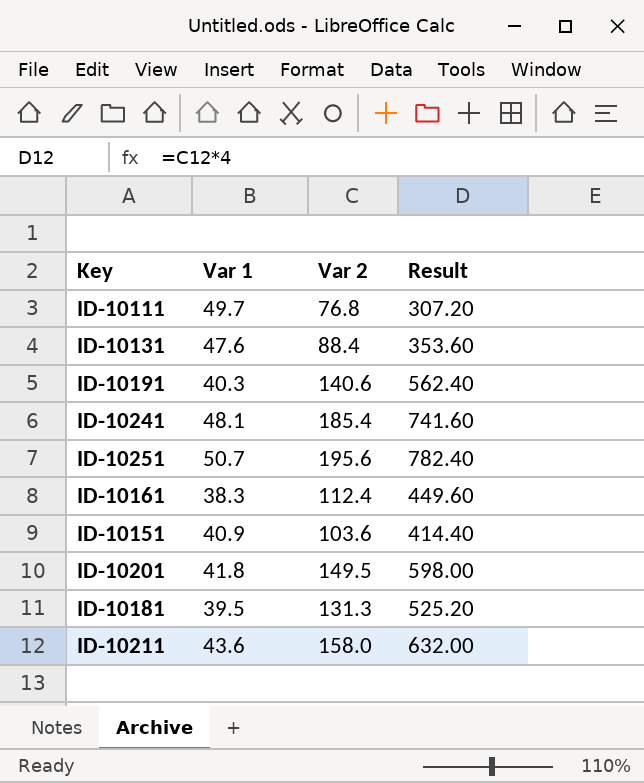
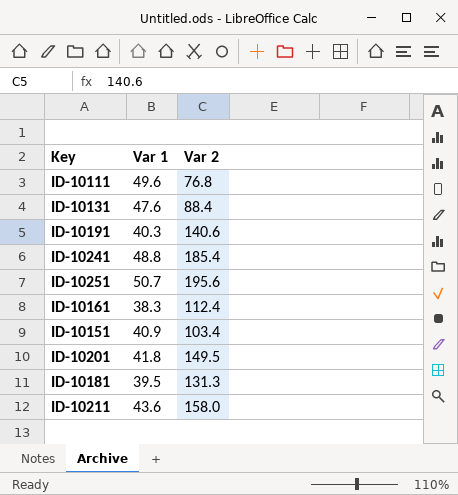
column Result | formula: [Var 2] * 4 -> none
ID-10111 | Var 1: 49.7 -> 49.6
ID-10241 | Var 1: 48.1 -> 48.8
ID-10151 | Var 2: 103.6 -> 103.4

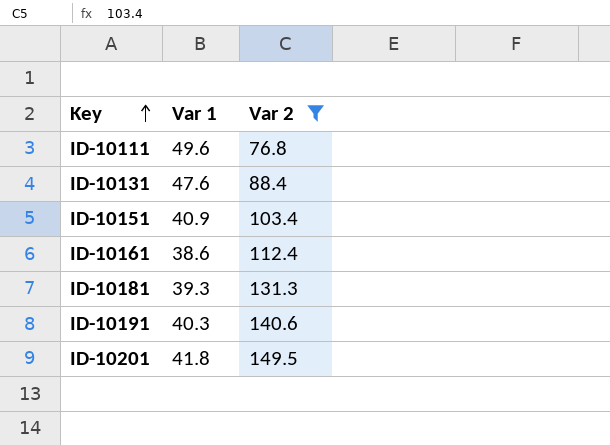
filter: none -> Var 2 <= 149.5
row order: none -> Key ascending
ID-10161 | Var 1: 38.3 -> 38.6
ID-10181 | Var 1: 39.5 -> 39.3

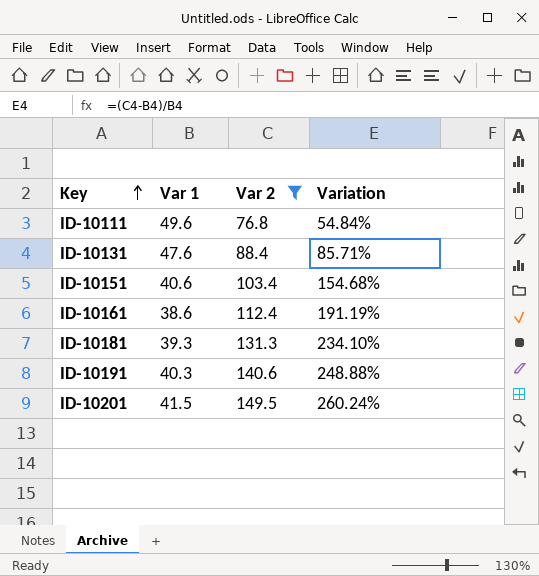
column Variation | formula: none -> ([Var 2] - [Var 1]) / [Var 1]
ID-10151 | Var 1: 40.9 -> 40.6
ID-10201 | Var 1: 41.8 -> 41.5

